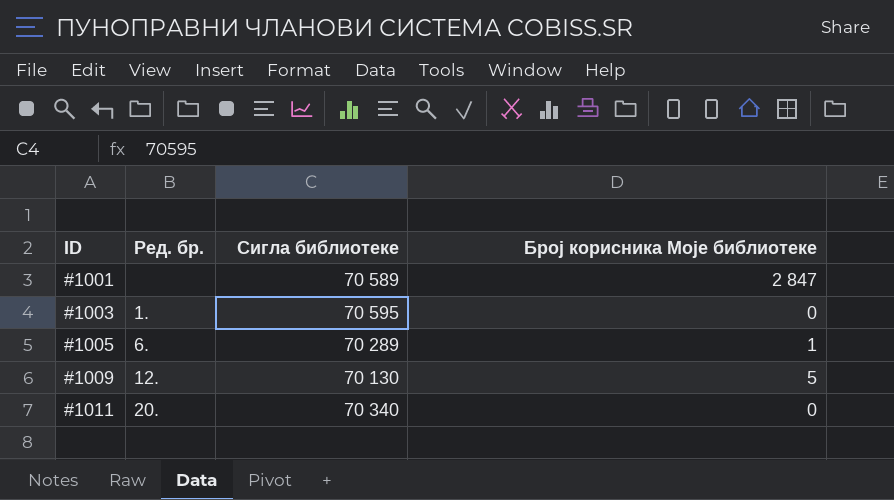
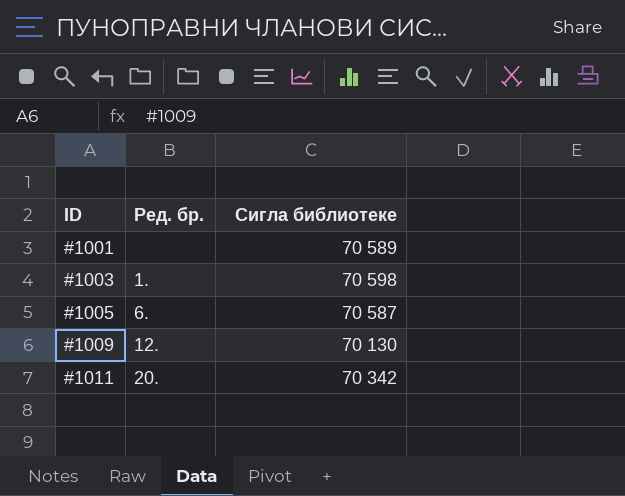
column Број корисника Моје библиотеке | position: 4 -> none
#1003 | Сигла библиотеке: 70 595 -> 70 598
#1005 | Сигла библиотеке: 70 289 -> 70 587
#1011 | Сигла библиотеке: 70 340 -> 70 342

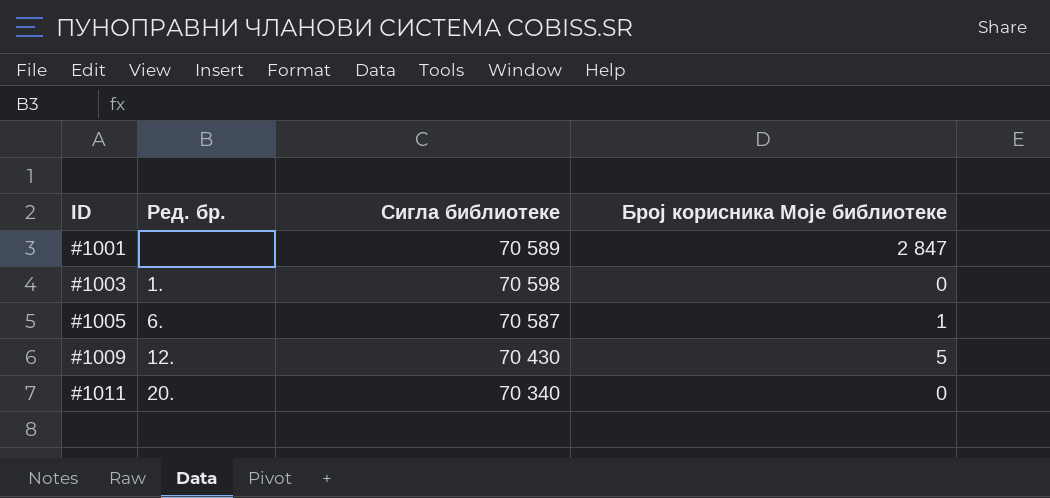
column Број корисника Моје библиотеке | position: none -> 4
#1009 | Сигла библиотеке: 70 130 -> 70 430
#1011 | Сигла библиотеке: 70 342 -> 70 340

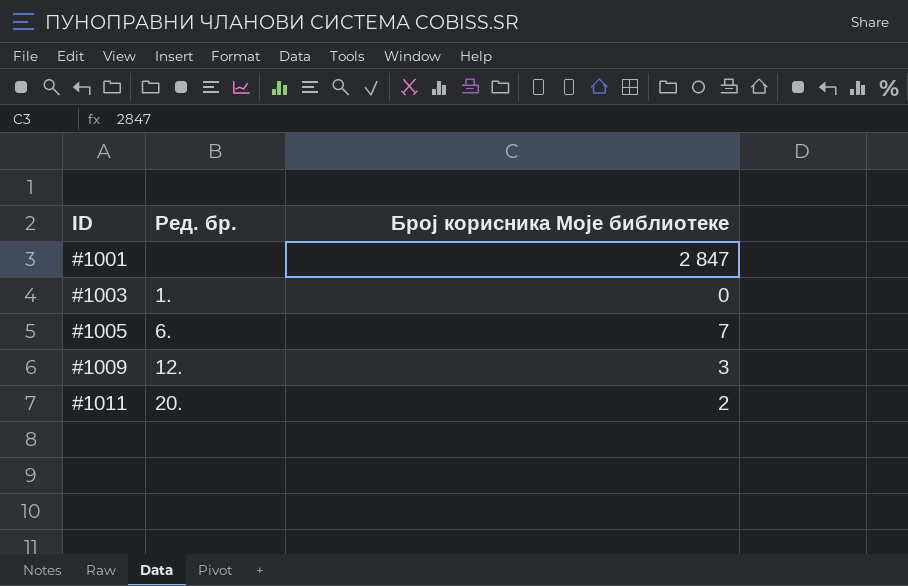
column Сигла библиотеке | position: 3 -> none
#1005 | Број корисника Моје библиотеке: 1 -> 7
#1009 | Број корисника Моје библиотеке: 5 -> 3
#1011 | Број корисника Моје библиотеке: 0 -> 2

